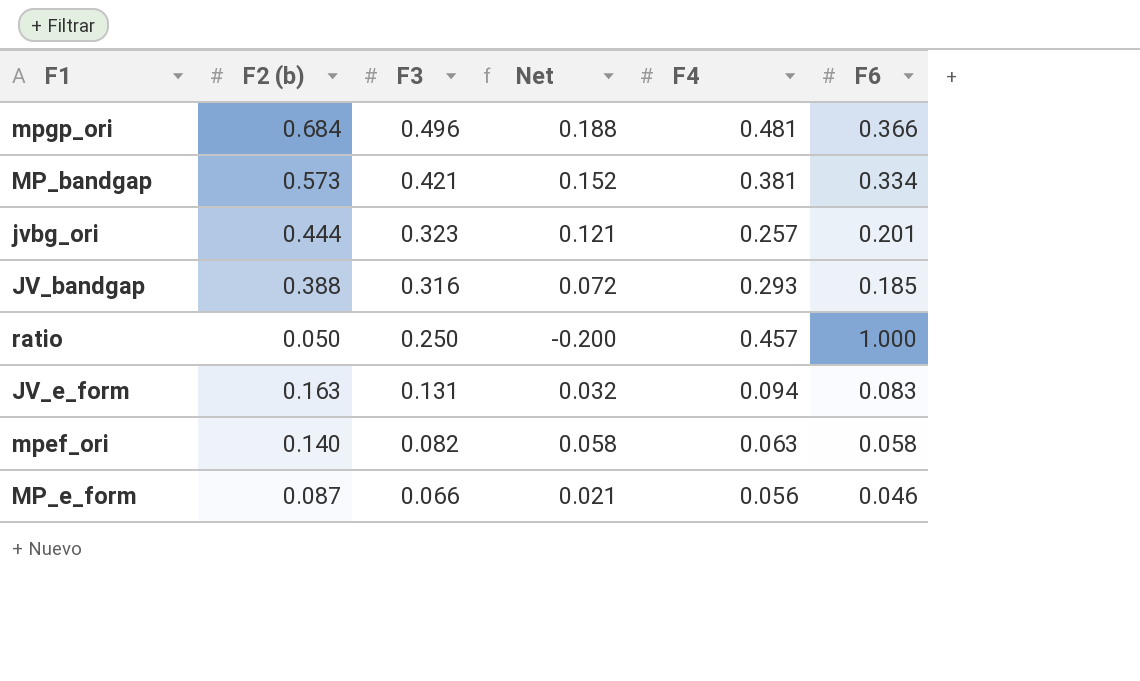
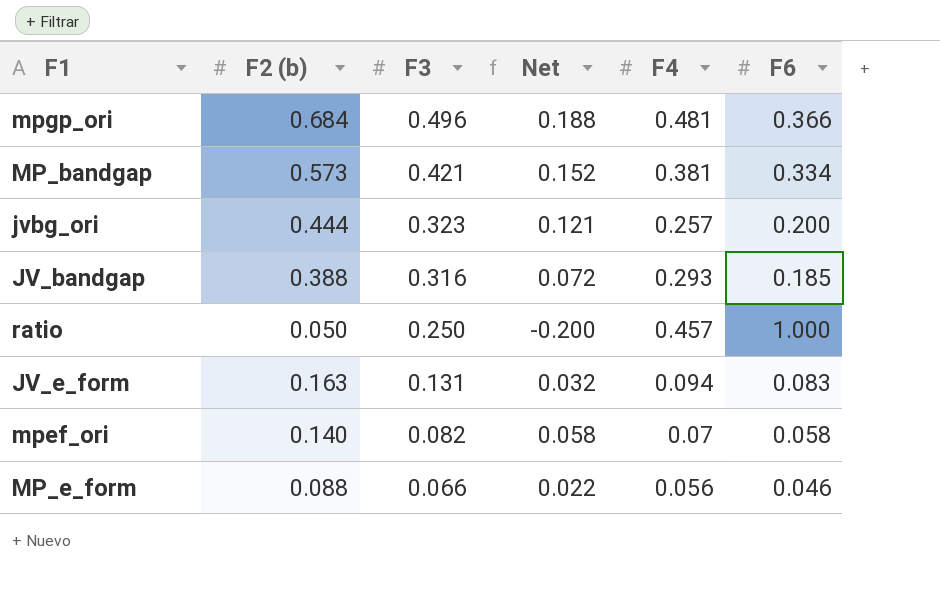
jvbg_ori | F6: 0.201 -> 0.200
mpef_ori | F4: 0.063 -> 0.07
MP_e_form | F2 (b): 0.087 -> 0.088
MP_e_form | Net: 0.021 -> 0.022

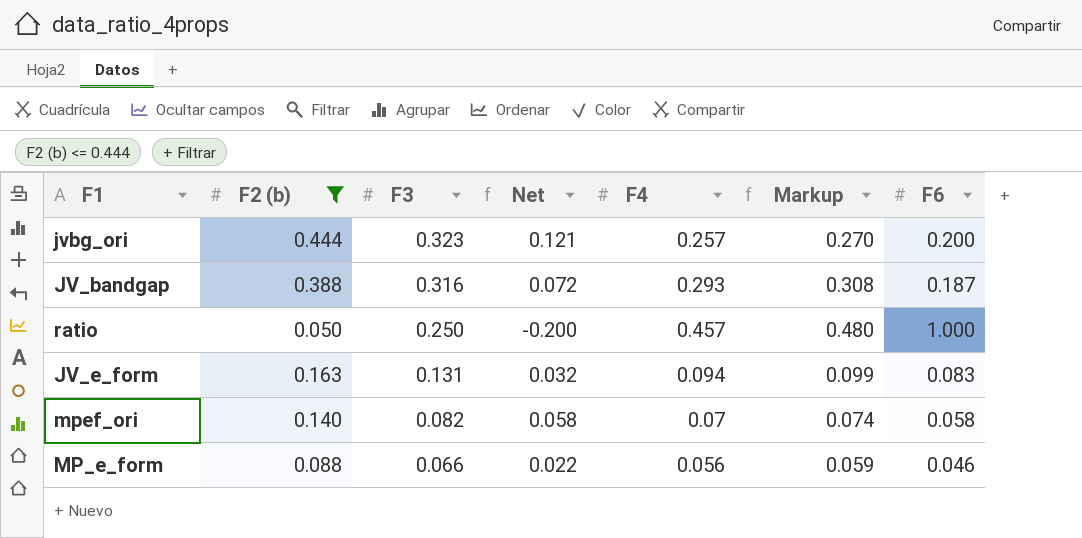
filter: none -> F2 (b) <= 0.444
column Markup | formula: none -> [F4] * 1.05
JV_bandgap | F6: 0.185 -> 0.187

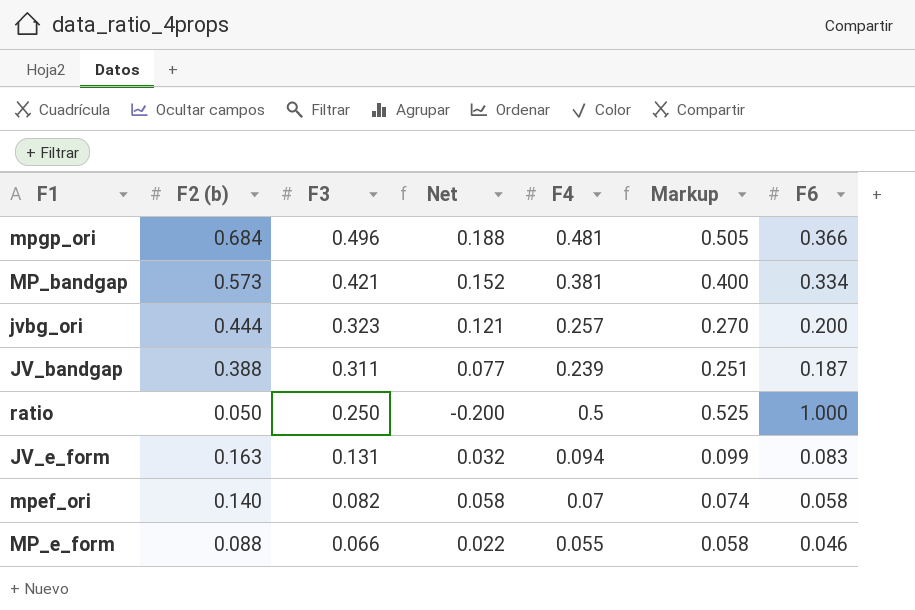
filter: F2 (b) <= 0.444 -> none
JV_bandgap | F3: 0.316 -> 0.311
JV_bandgap | Net: 0.072 -> 0.077
JV_bandgap | F4: 0.293 -> 0.239
JV_bandgap | Markup: 0.308 -> 0.251
ratio | F4: 0.457 -> 0.5
ratio | Markup: 0.480 -> 0.525
MP_e_form | F4: 0.056 -> 0.055
MP_e_form | Markup: 0.059 -> 0.058

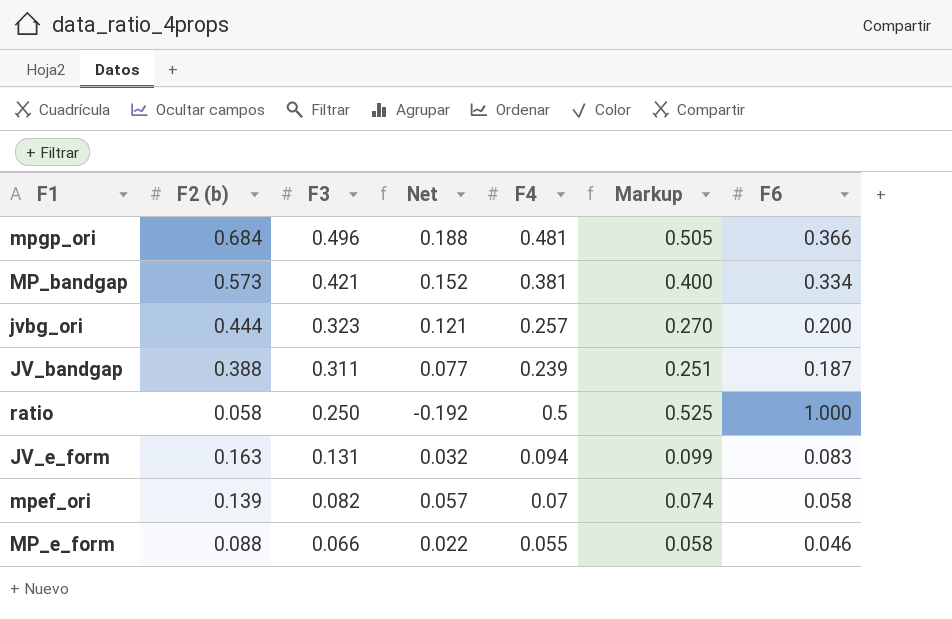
ratio | F2 (b): 0.050 -> 0.058
ratio | Net: -0.200 -> -0.192
mpef_ori | F2 (b): 0.140 -> 0.139
mpef_ori | Net: 0.058 -> 0.057

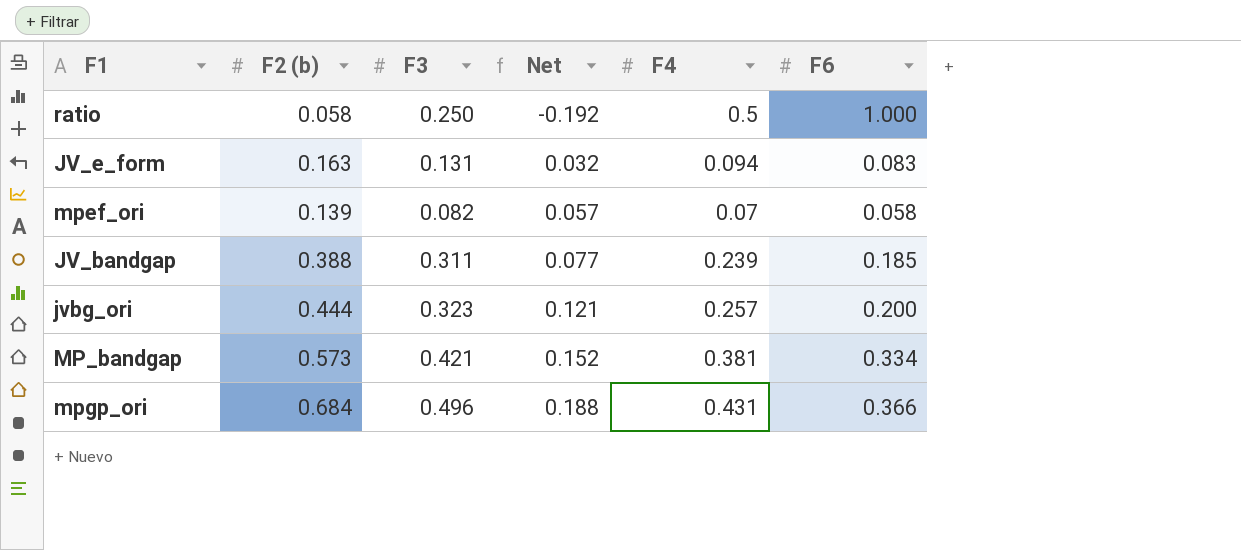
row order: F3 descending -> Net ascending
column Markup | formula: [F4] * 1.05 -> none
row MP_e_form: 0.088 | 0.066 | 0.022 | 0.055 | 0.058 | 0.046 -> none
JV_bandgap | F6: 0.187 -> 0.185
mpgp_ori | F4: 0.481 -> 0.431

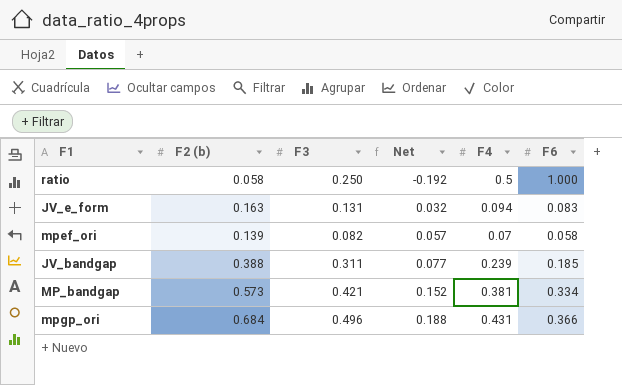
row jvbg_ori: 0.444 | 0.323 | 0.121 | 0.257 | 0.200 -> none

